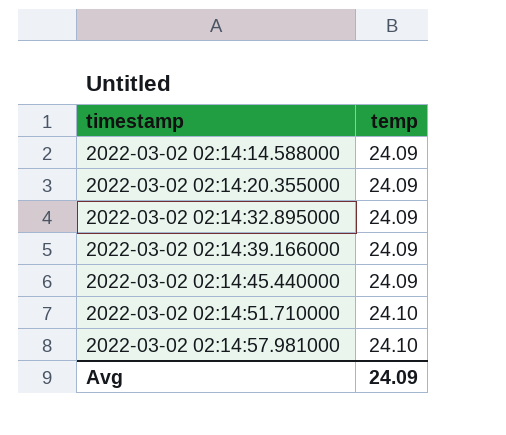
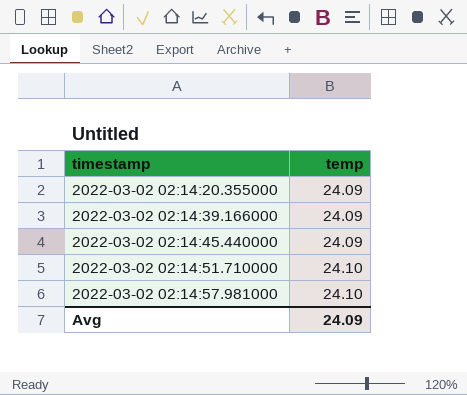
row 2022-03-02 02:14:14.588000: 24.09 -> none
row 2022-03-02 02:14:32.895000: 24.09 -> none

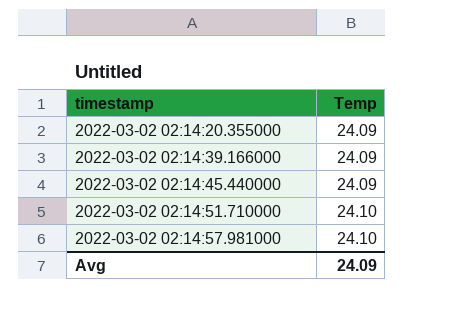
column name: temp -> Temp

